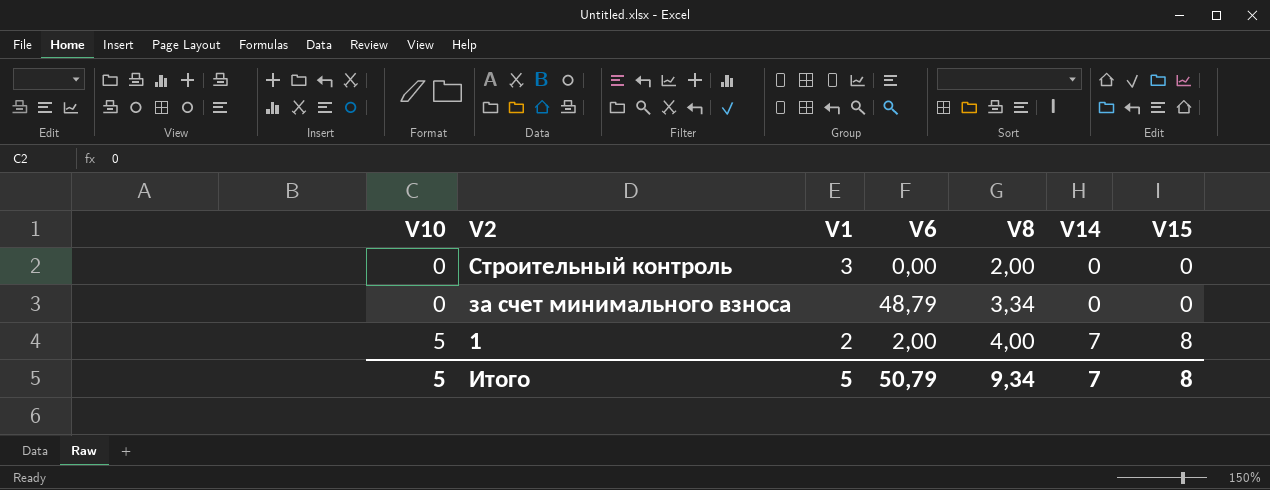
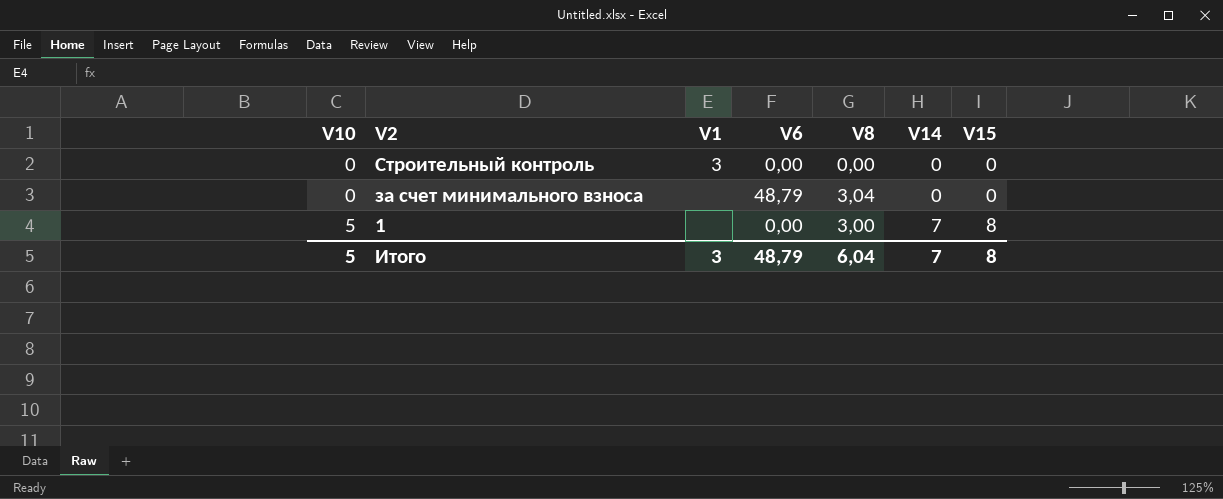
Строительный контроль | V8: 2,00 -> 0,00
за счет минимального взноса | V8: 3,34 -> 3,04
1 | V1: 2 -> none
1 | V6: 2,00 -> 0,00
1 | V8: 4,00 -> 3,00
Итого | V1: 5 -> 3
Итого | V6: 50,79 -> 48,79
Итого | V8: 9,34 -> 6,04

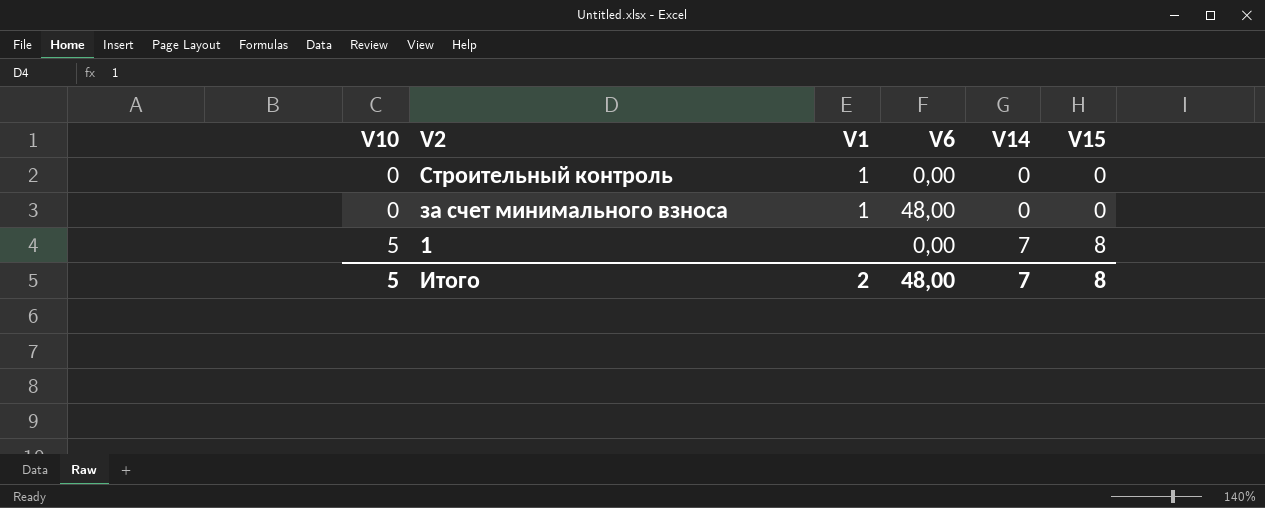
column V8 | position: 5 -> none
Строительный контроль | V1: 3 -> 1
за счет минимального взноса | V1: none -> 1
за счет минимального взноса | V6: 48,79 -> 48,00
Итого | V1: 3 -> 2
Итого | V6: 48,79 -> 48,00

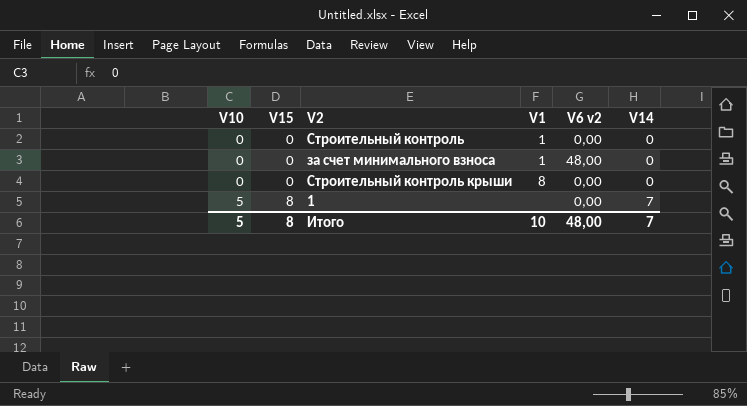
column V15 | position: 6 -> 2
column name: V6 -> V6 v2
row Строительный контроль крыши: none -> 0 | 0 | 8 | 0,00 | 0
Итого | V1: 2 -> 10

